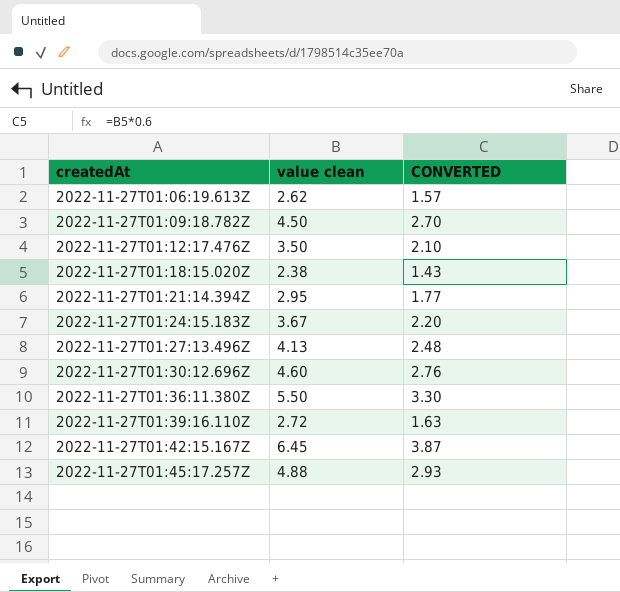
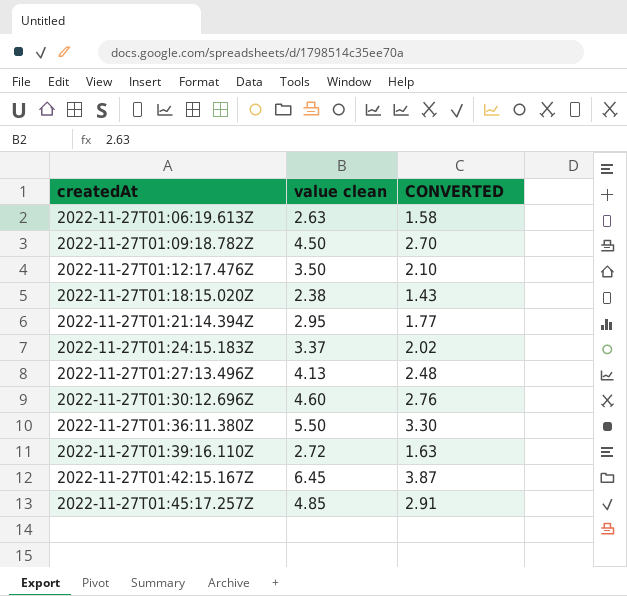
2022-11-27T01:06:19.613Z | value clean: 2.62 -> 2.63
2022-11-27T01:06:19.613Z | CONVERTED: 1.57 -> 1.58
2022-11-27T01:24:15.183Z | value clean: 3.67 -> 3.37
2022-11-27T01:24:15.183Z | CONVERTED: 2.20 -> 2.02
2022-11-27T01:45:17.257Z | value clean: 4.88 -> 4.85
2022-11-27T01:45:17.257Z | CONVERTED: 2.93 -> 2.91

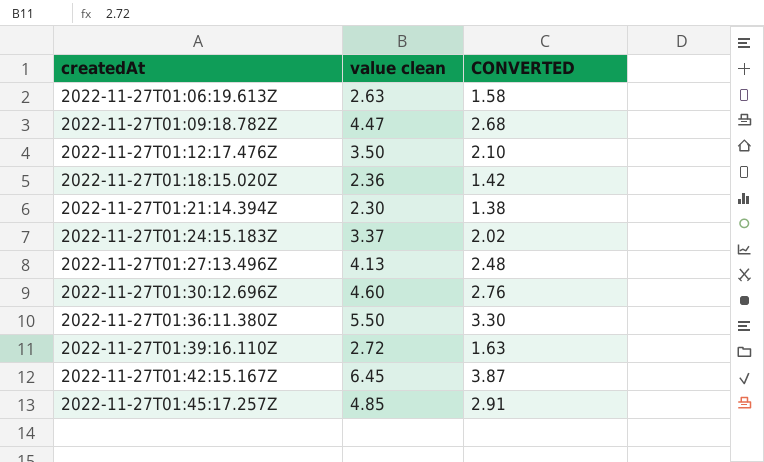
2022-11-27T01:09:18.782Z | value clean: 4.50 -> 4.47
2022-11-27T01:09:18.782Z | CONVERTED: 2.70 -> 2.68
2022-11-27T01:18:15.020Z | value clean: 2.38 -> 2.36
2022-11-27T01:18:15.020Z | CONVERTED: 1.43 -> 1.42
2022-11-27T01:21:14.394Z | value clean: 2.95 -> 2.30
2022-11-27T01:21:14.394Z | CONVERTED: 1.77 -> 1.38

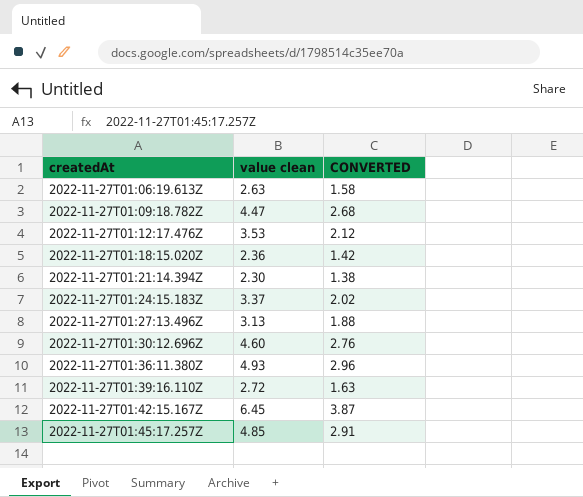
2022-11-27T01:12:17.476Z | value clean: 3.50 -> 3.53
2022-11-27T01:12:17.476Z | CONVERTED: 2.10 -> 2.12
2022-11-27T01:27:13.496Z | value clean: 4.13 -> 3.13
2022-11-27T01:27:13.496Z | CONVERTED: 2.48 -> 1.88
2022-11-27T01:36:11.380Z | value clean: 5.50 -> 4.93
2022-11-27T01:36:11.380Z | CONVERTED: 3.30 -> 2.96

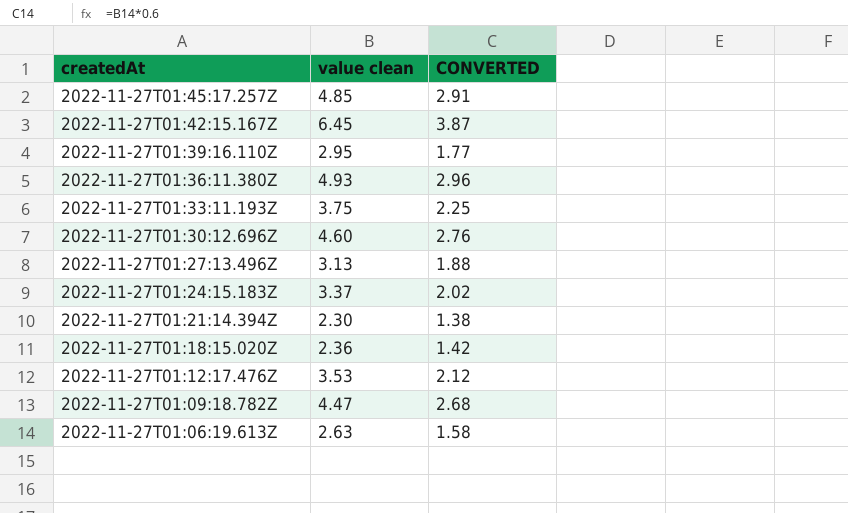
row order: createdAt ascending -> createdAt descending
2022-11-27T01:39:16.110Z | value clean: 2.72 -> 2.95
2022-11-27T01:39:16.110Z | CONVERTED: 1.63 -> 1.77
row 2022-11-27T01:33:11.193Z: none -> 3.75 | 2.25

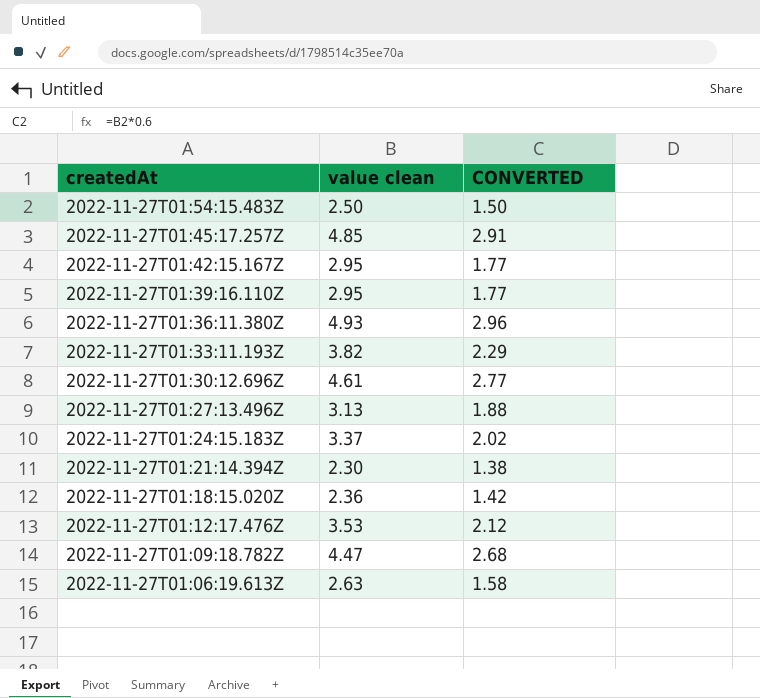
row 2022-11-27T01:54:15.483Z: none -> 2.50 | 1.50
2022-11-27T01:42:15.167Z | value clean: 6.45 -> 2.95
2022-11-27T01:42:15.167Z | CONVERTED: 3.87 -> 1.77
2022-11-27T01:33:11.193Z | value clean: 3.75 -> 3.82
2022-11-27T01:33:11.193Z | CONVERTED: 2.25 -> 2.29
2022-11-27T01:30:12.696Z | value clean: 4.60 -> 4.61
2022-11-27T01:30:12.696Z | CONVERTED: 2.76 -> 2.77

